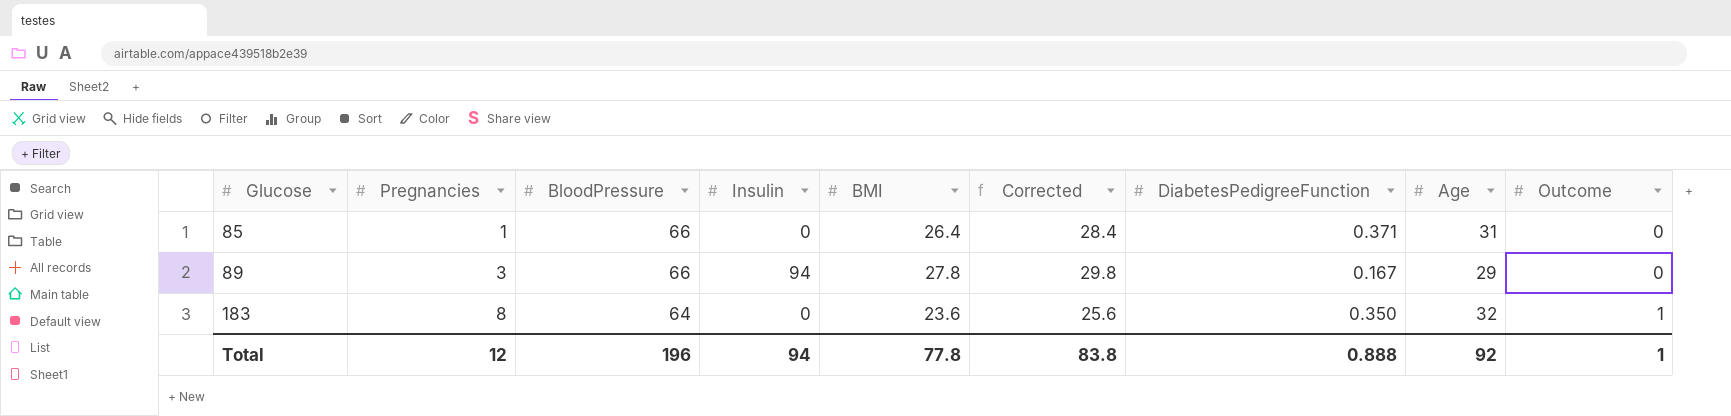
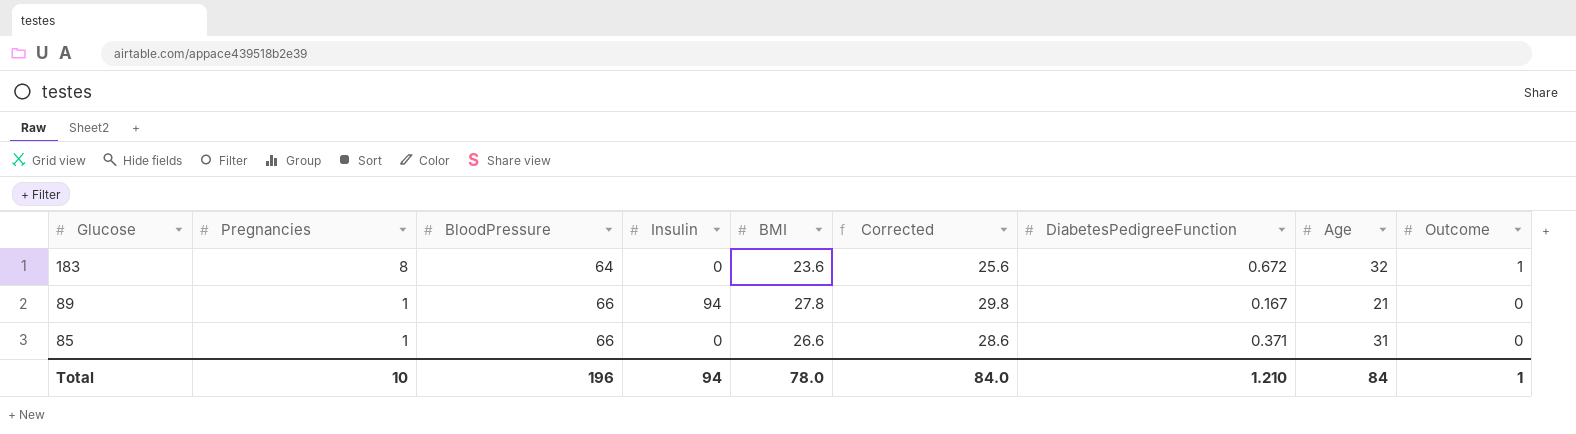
row order: Glucose ascending -> Glucose descending
183 | DiabetesPedigreeFunction: 0.350 -> 0.672
89 | Pregnancies: 3 -> 1
89 | Age: 29 -> 21
85 | BMI: 26.4 -> 26.6
85 | Corrected: 28.4 -> 28.6
Total | Pregnancies: 12 -> 10
Total | BMI: 77.8 -> 78.0
Total | Corrected: 83.8 -> 84.0
Total | DiabetesPedigreeFunction: 0.888 -> 1.210
Total | Age: 92 -> 84

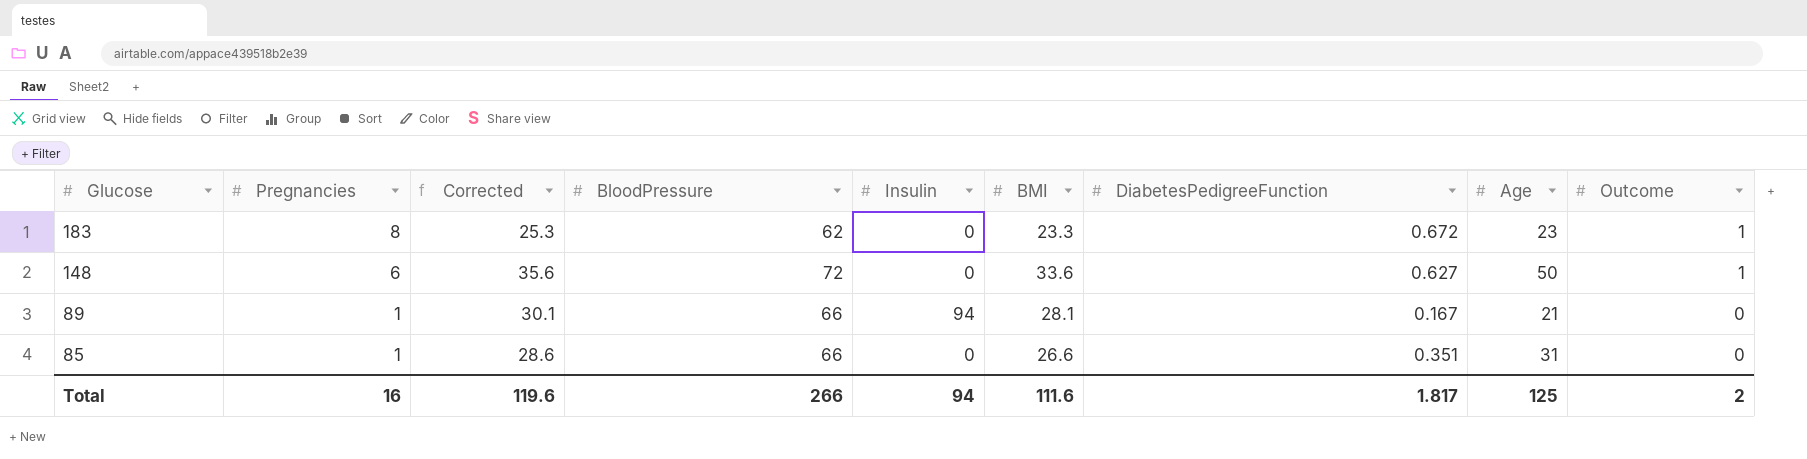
column Corrected | position: 6 -> 3
183 | Corrected: 25.6 -> 25.3
183 | BloodPressure: 64 -> 62
183 | BMI: 23.6 -> 23.3
183 | Age: 32 -> 23
row 148: none -> 6 | 35.6 | 72 | 0 | 33.6 | 0.627 | 50 | 1
89 | Corrected: 29.8 -> 30.1
89 | BMI: 27.8 -> 28.1
85 | DiabetesPedigreeFunction: 0.371 -> 0.351
Total | Pregnancies: 10 -> 16
Total | Corrected: 84.0 -> 119.6
Total | BloodPressure: 196 -> 266
Total | BMI: 78.0 -> 111.6
Total | DiabetesPedigreeFunction: 1.210 -> 1.817
Total | Age: 84 -> 125
Total | Outcome: 1 -> 2

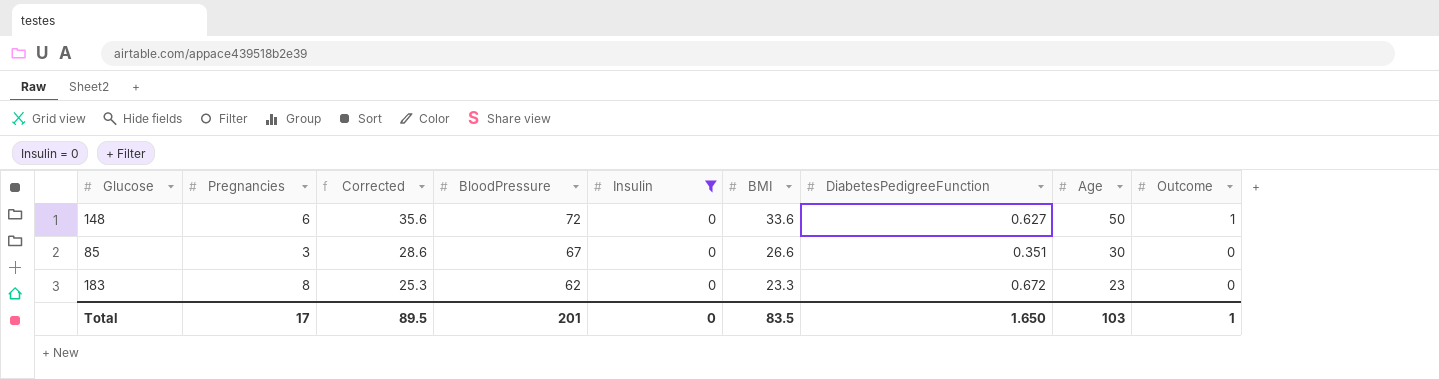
filter: none -> Insulin = 0
row order: Glucose descending -> Corrected descending
85 | Pregnancies: 1 -> 3
85 | BloodPressure: 66 -> 67
85 | Age: 31 -> 30
183 | Outcome: 1 -> 0
Total | Pregnancies: 16 -> 17
Total | Corrected: 119.6 -> 89.5
Total | BloodPressure: 266 -> 201
Total | Insulin: 94 -> 0
Total | BMI: 111.6 -> 83.5
Total | DiabetesPedigreeFunction: 1.817 -> 1.650
Total | Age: 125 -> 103
Total | Outcome: 2 -> 1

